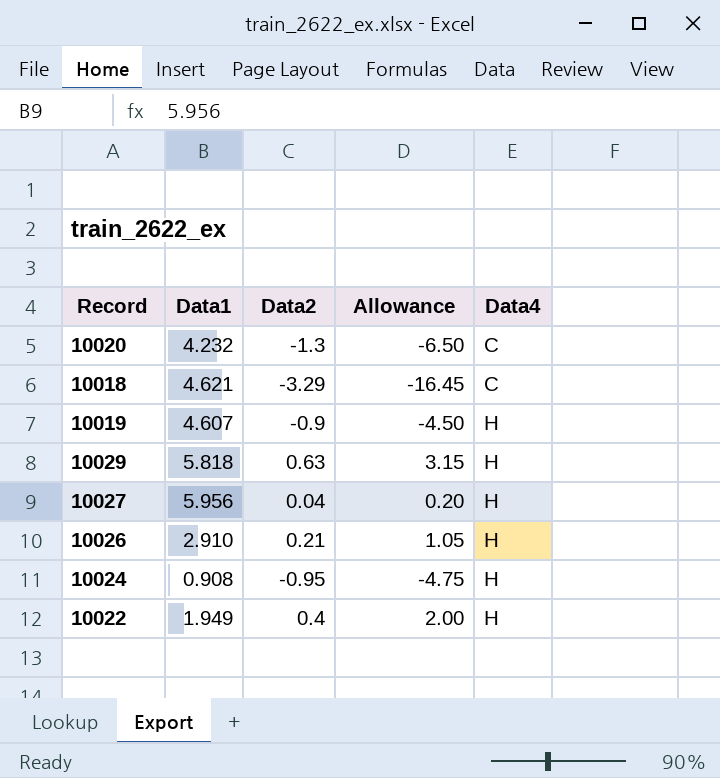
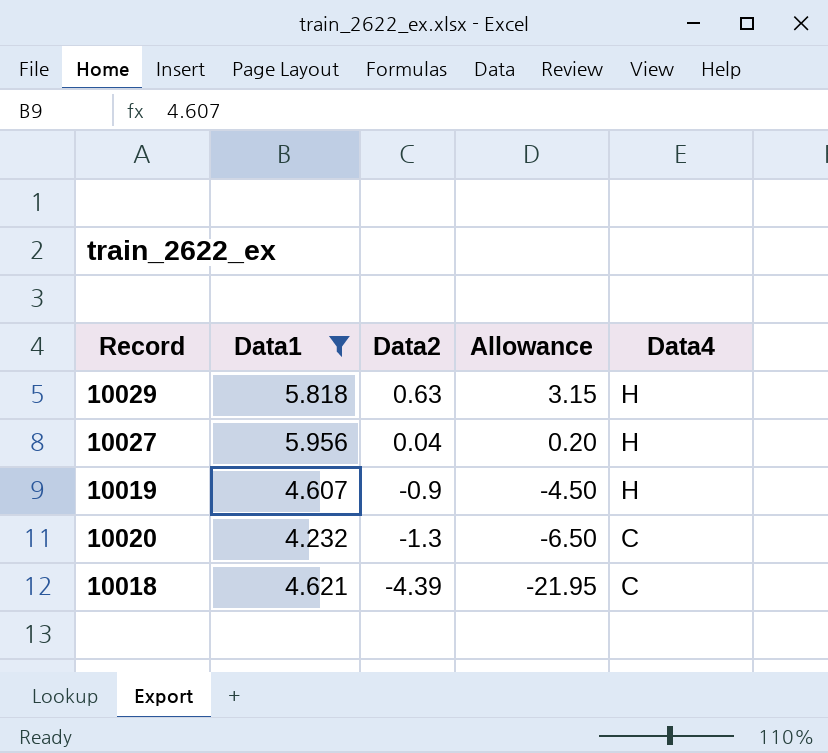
filter: none -> Data1 >= 4.232
row order: Data4 ascending -> Data2 descending
10018 | Data2: -3.29 -> -4.39
10018 | Allowance: -16.45 -> -21.95

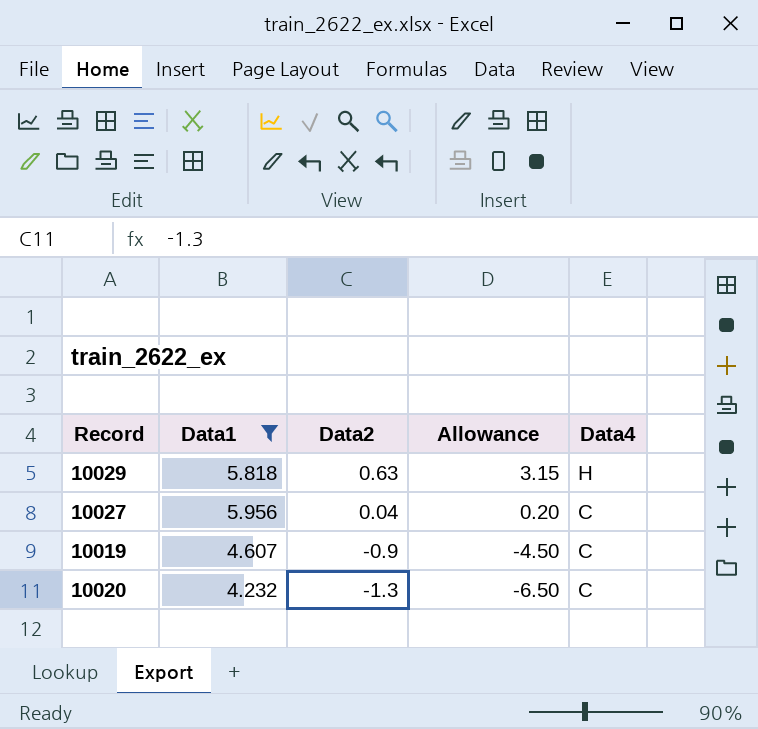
row 10018: 4.621 | -4.39 | -21.95 | C -> none
10027 | Data4: H -> C
10019 | Data4: H -> C

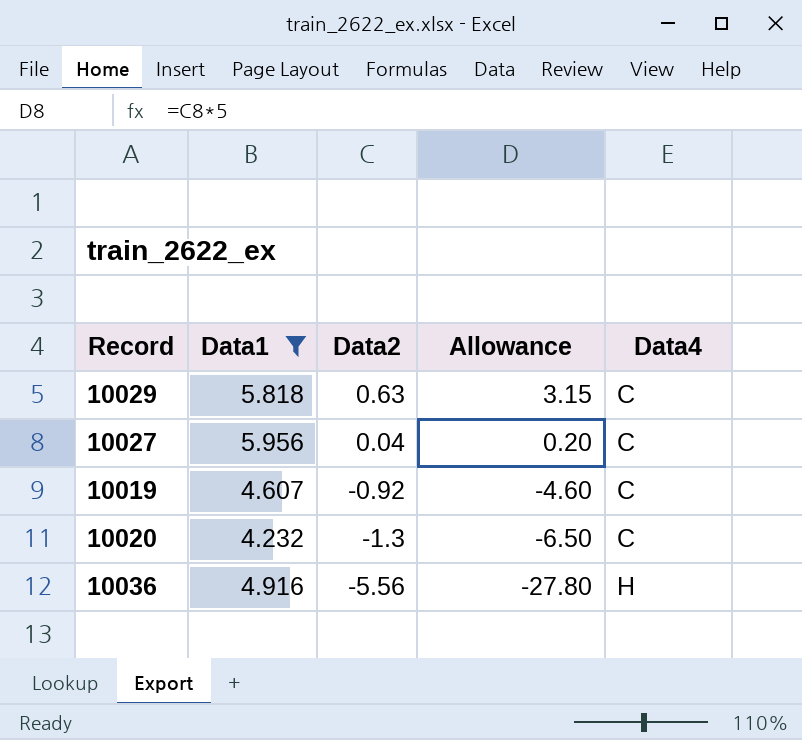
10029 | Data4: H -> C
10019 | Data2: -0.9 -> -0.92
10019 | Allowance: -4.50 -> -4.60
row 10036: none -> 4.916 | -5.56 | -27.80 | H

